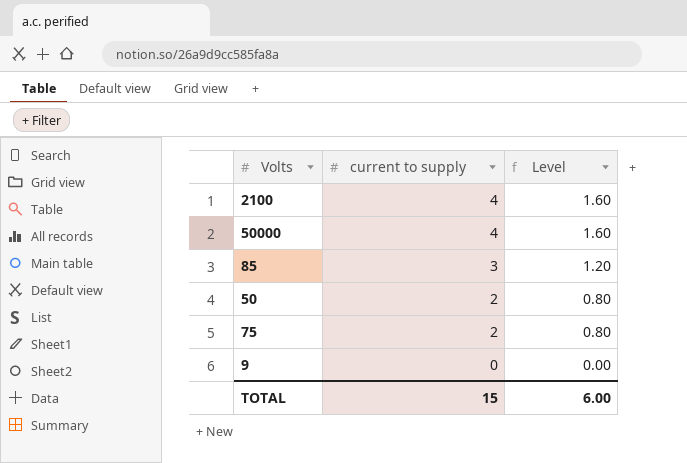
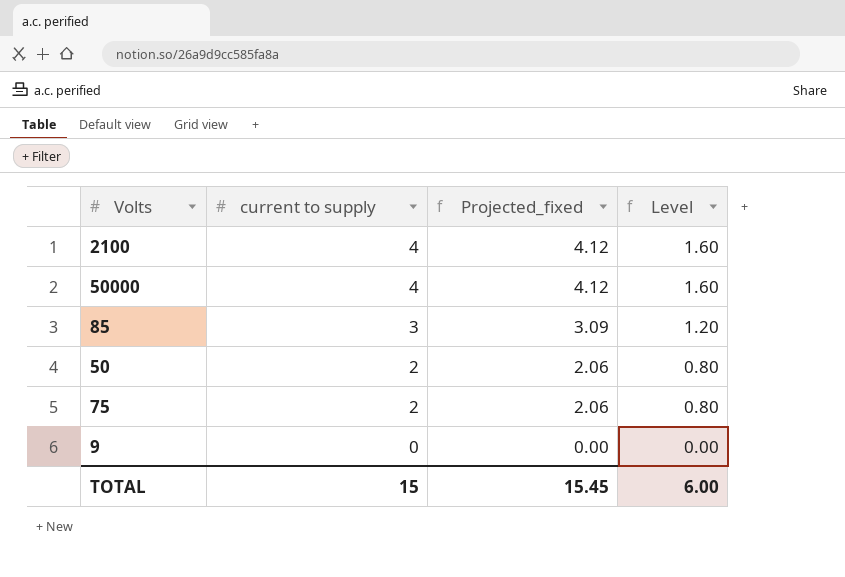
column Projected_fixed | formula: none -> [current to supply] * 1.03

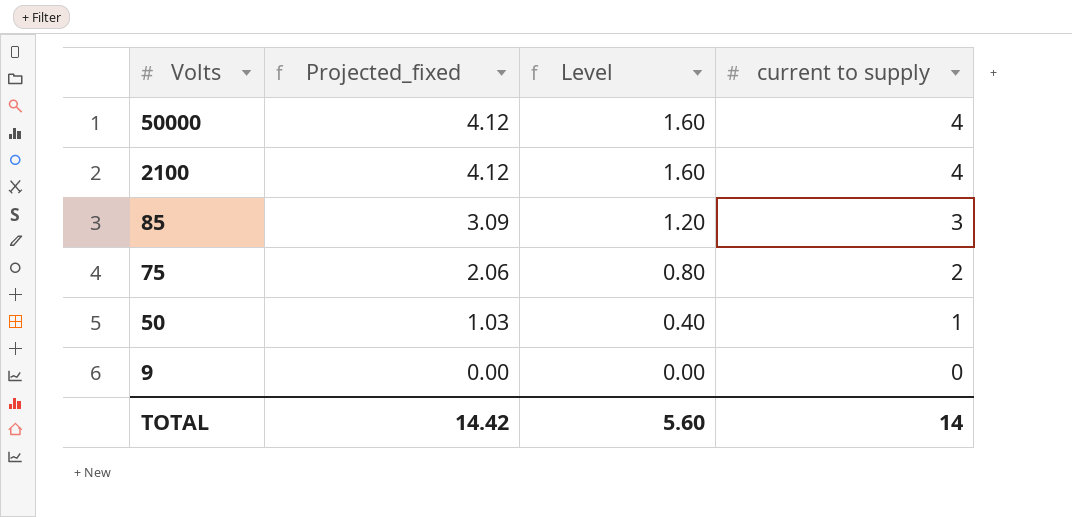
row order: current to supply descending -> Volts descending
column current to supply | position: 2 -> 4
50 | Projected_fixed: 2.06 -> 1.03
50 | Level: 0.80 -> 0.40
50 | current to supply: 2 -> 1
TOTAL | Projected_fixed: 15.45 -> 14.42
TOTAL | Level: 6.00 -> 5.60
TOTAL | current to supply: 15 -> 14

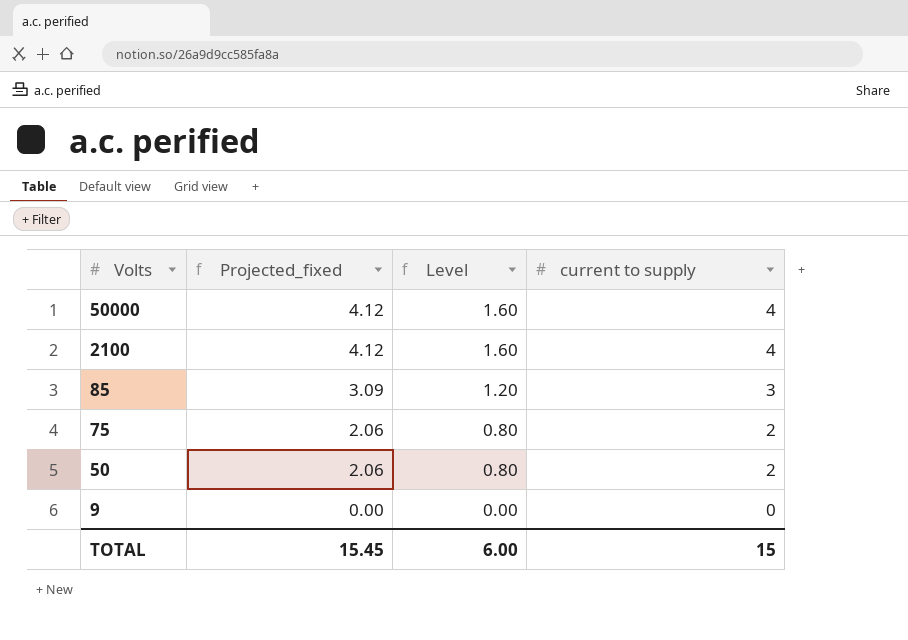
50 | Projected_fixed: 1.03 -> 2.06
50 | Level: 0.40 -> 0.80
50 | current to supply: 1 -> 2
TOTAL | Projected_fixed: 14.42 -> 15.45
TOTAL | Level: 5.60 -> 6.00
TOTAL | current to supply: 14 -> 15

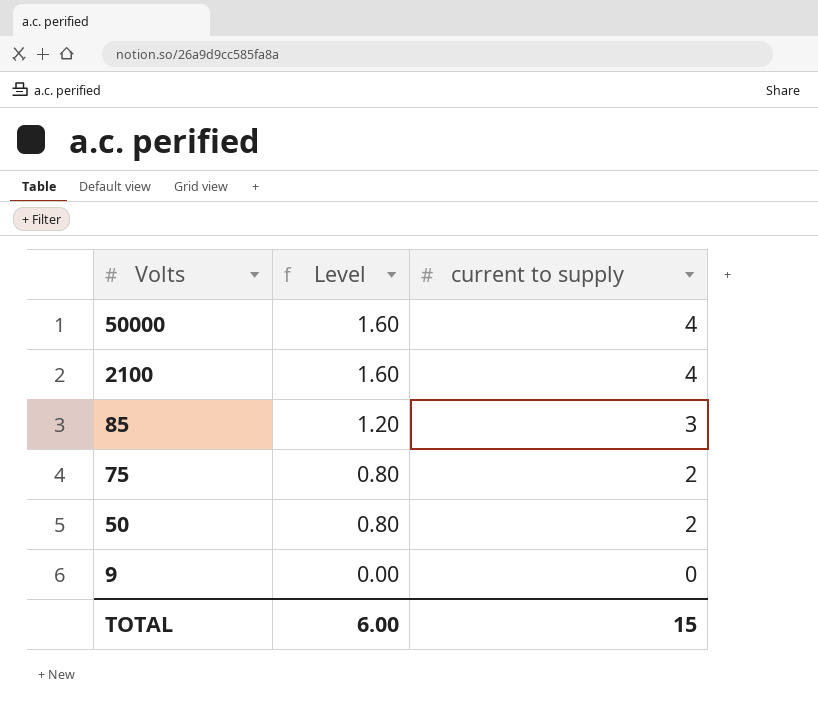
column Projected_fixed | formula: [current to supply] * 1.03 -> none

